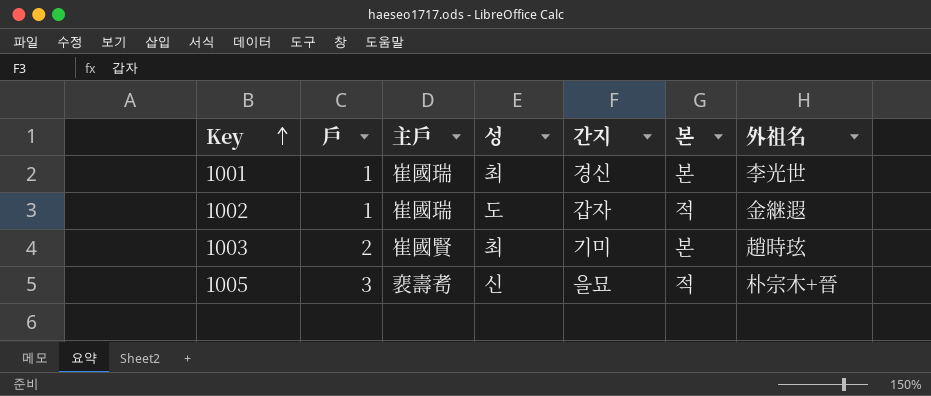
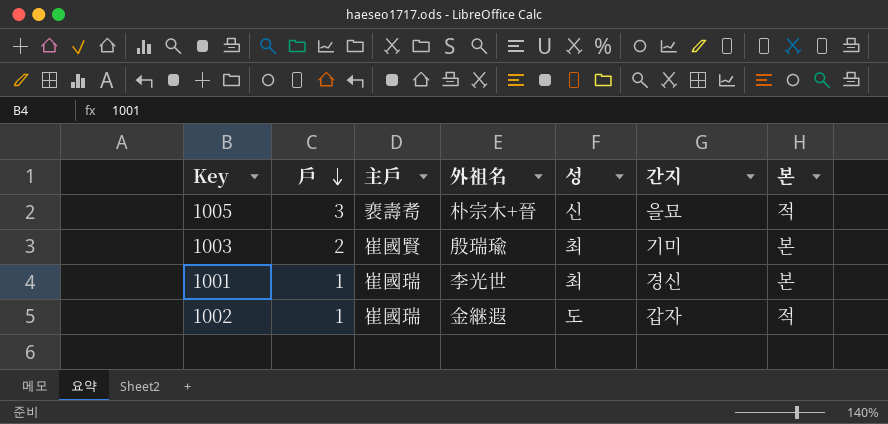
row order: Key ascending -> 戶 descending
column 外祖名 | position: 7 -> 4
1003 | 外祖名: 趙時玹 -> 殷瑞瑜

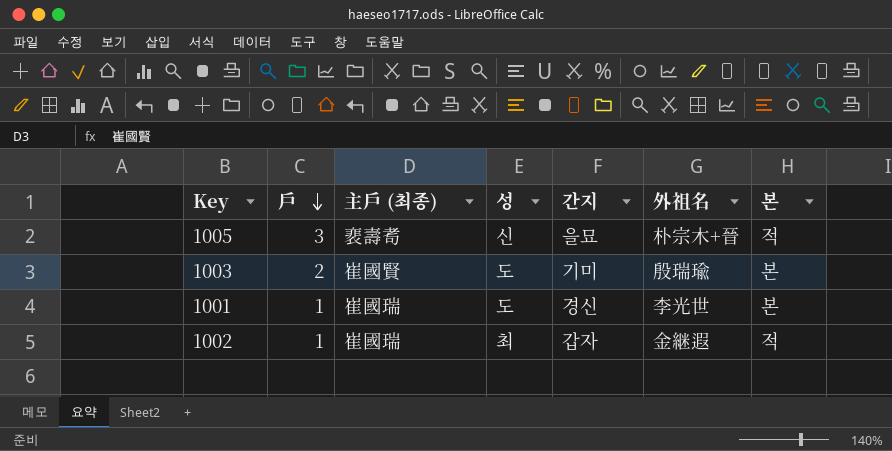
column name: 主戶 -> 主戶 (최종)
column 外祖名 | position: 4 -> 6
1003 | 성: 최 -> 도
1001 | 성: 최 -> 도
1002 | 성: 도 -> 최

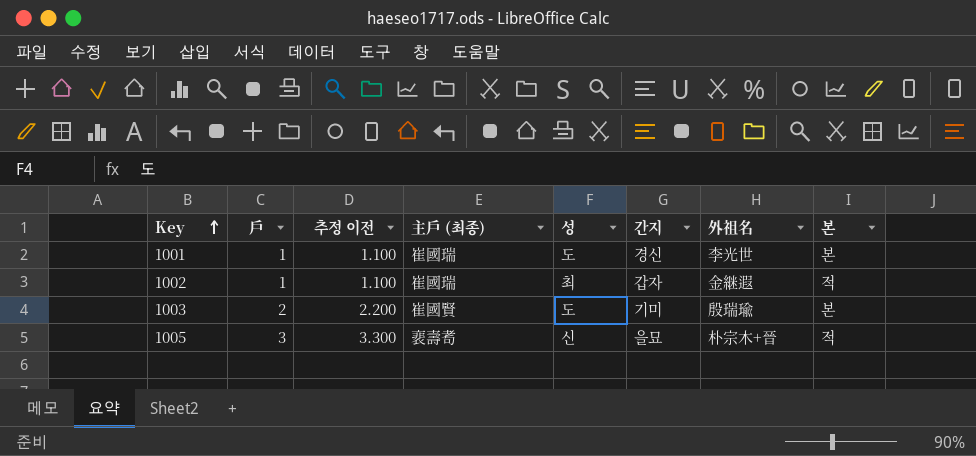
row order: 戶 descending -> Key ascending
column 추정 이전 | formula: none -> [戶] * 1.1

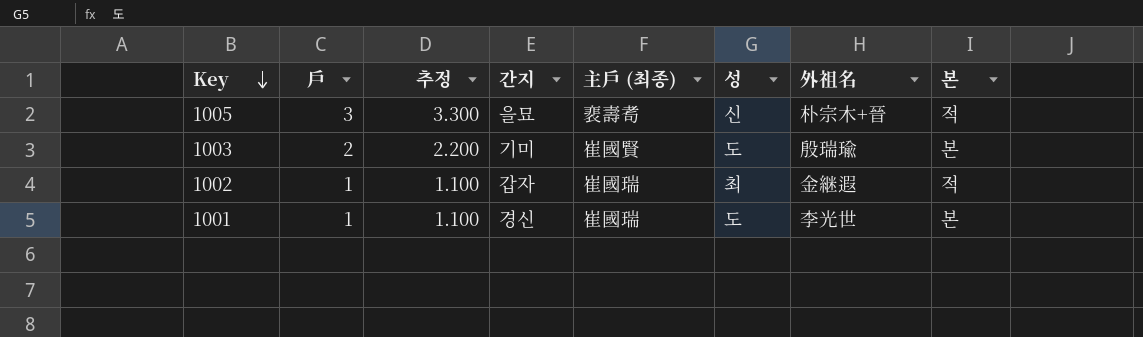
row order: Key ascending -> Key descending
column name: 추정 이전 -> 추정
column 간지 | position: 6 -> 4

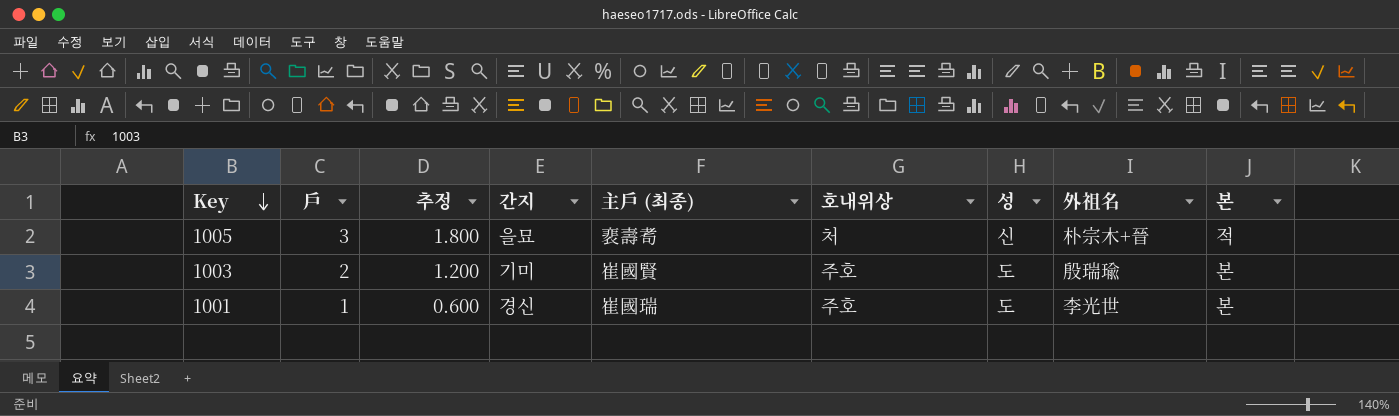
column 추정 | formula: [戶] * 1.1 -> [戶] * 0.6
column 호내위상 | position: none -> 6
row 1002: 1 | 1.100 | 갑자 | 崔國瑞 | 최 | 金継遐 | 적 -> none

